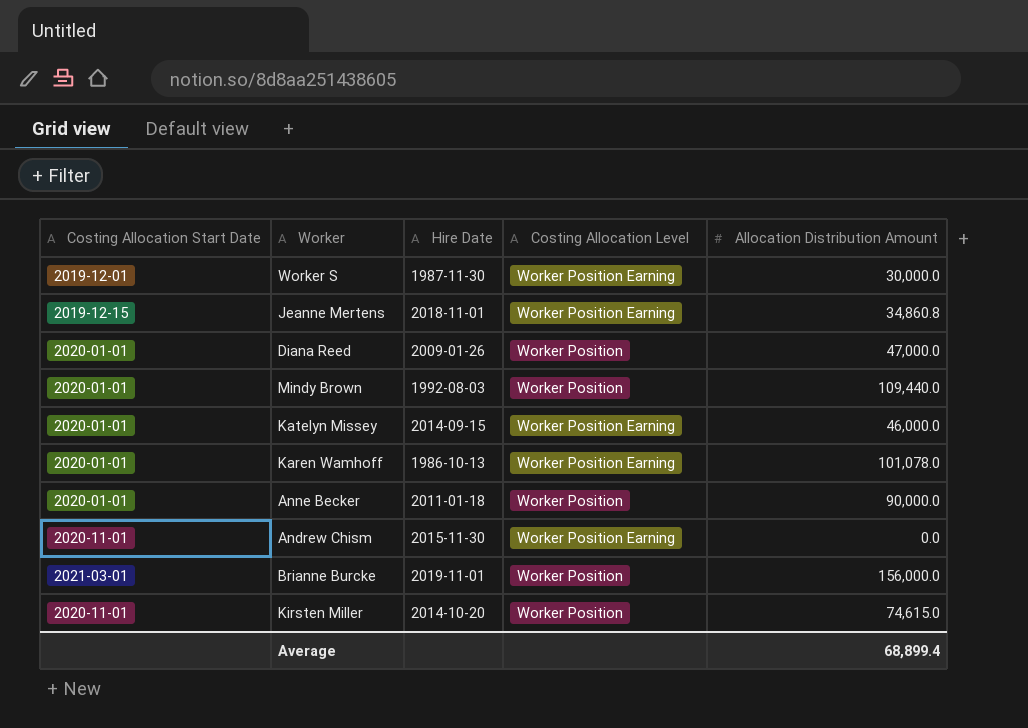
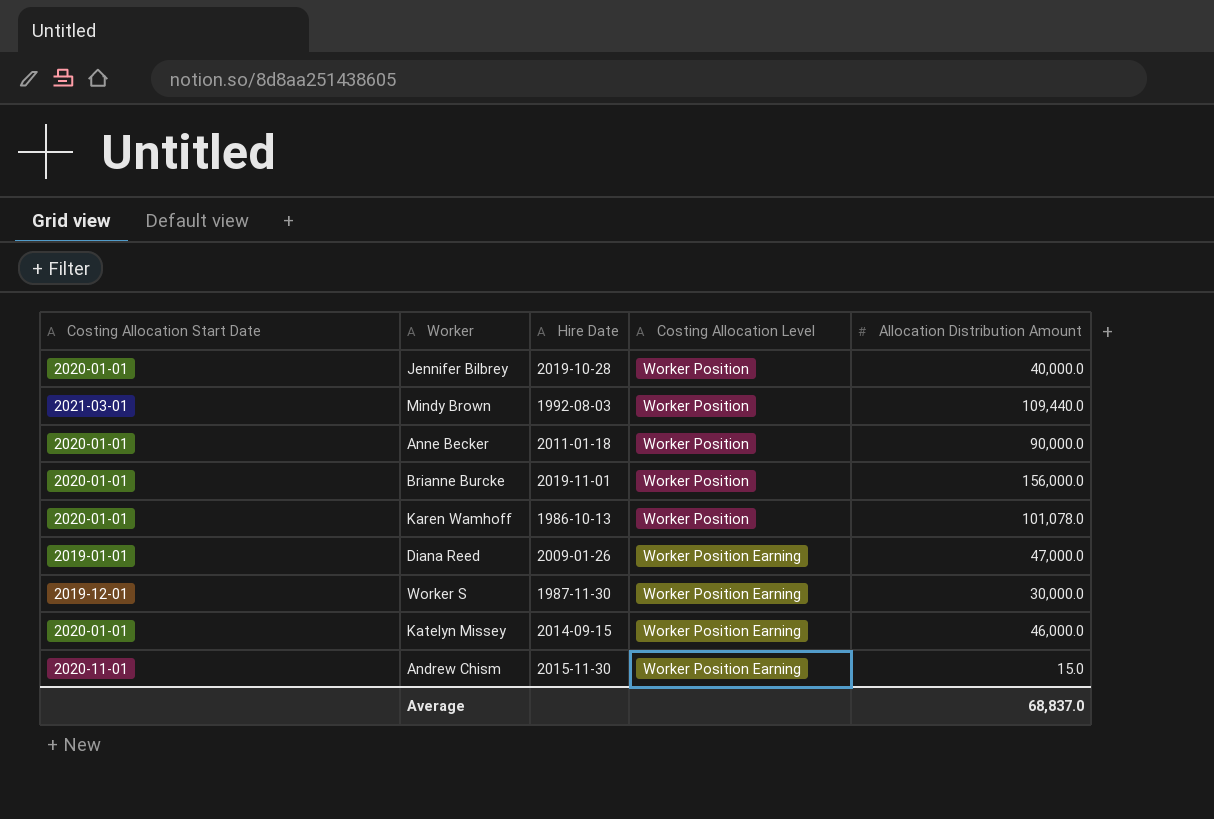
row order: none -> Costing Allocation Level ascending
row Jeanne Mertens: 2019-12-15 | 2018-11-01 | Worker Position Earning | 34,860.8 -> none
row Kirsten Miller: 2020-11-01 | 2014-10-20 | Worker Position | 74,615.0 -> none
row Jennifer Bilbrey: none -> 2020-01-01 | 2019-10-28 | Worker Position | 40,000.0
Mindy Brown | Costing Allocation Start Date: 2020-01-01 -> 2021-03-01
Brianne Burcke | Costing Allocation Start Date: 2021-03-01 -> 2020-01-01
Karen Wamhoff | Costing Allocation Level: Worker Position Earning -> Worker Position
Diana Reed | Costing Allocation Start Date: 2020-01-01 -> 2019-01-01
Diana Reed | Costing Allocation Level: Worker Position -> Worker Position Earning
Andrew Chism | Allocation Distribution Amount: 0.0 -> 15.0
Average | Allocation Distribution Amount: 68,899.4 -> 68,837.0

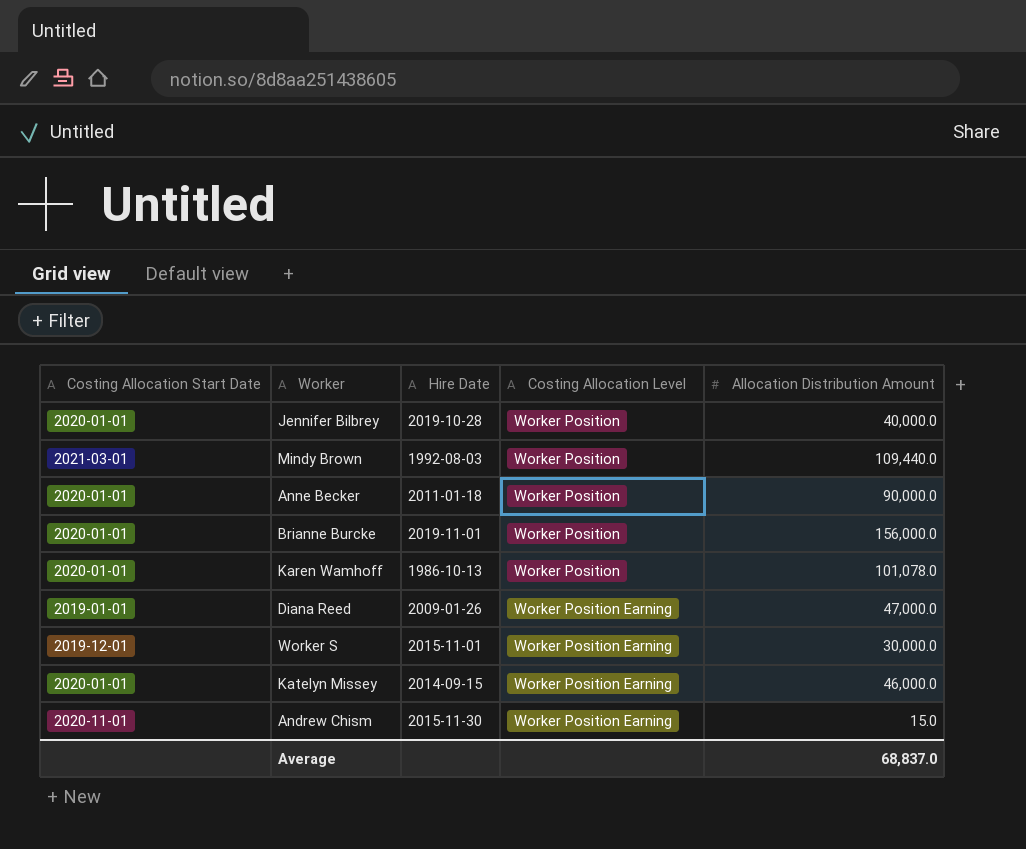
Worker S | Hire Date: 1987-11-30 -> 2015-11-01

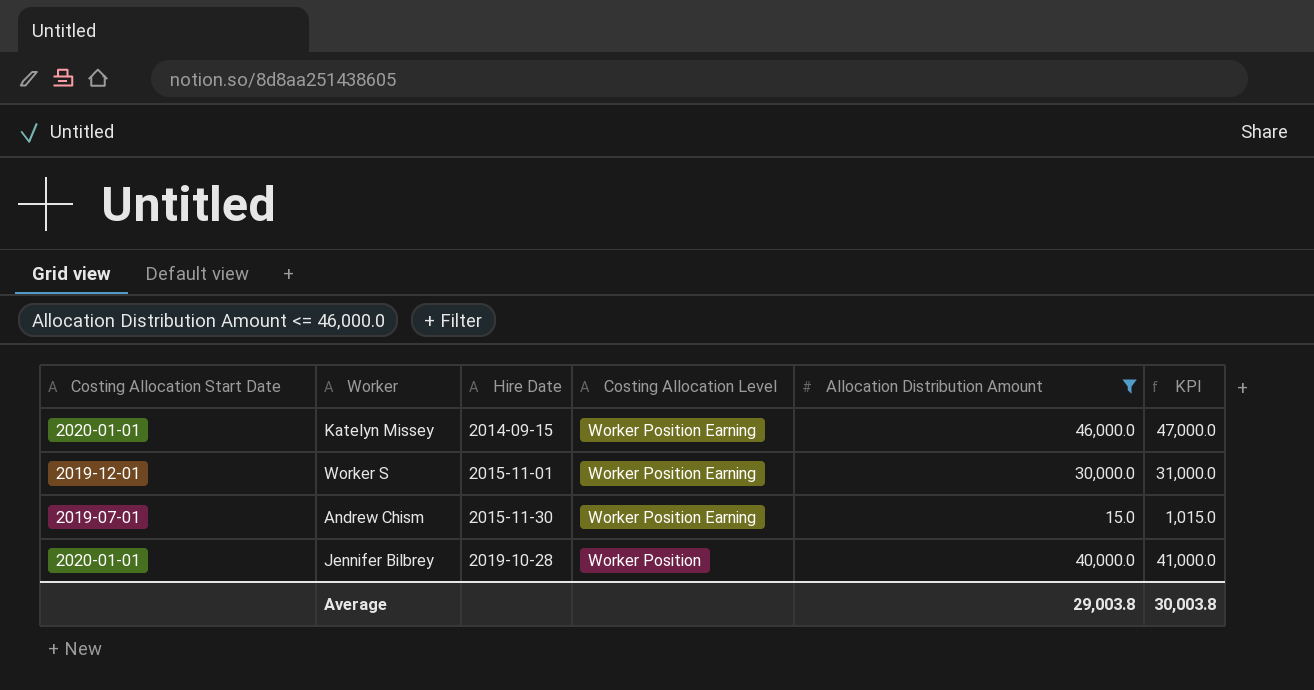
filter: none -> Allocation Distribution Amount <= 46,000.0
row order: Costing Allocation Level ascending -> Hire Date ascending
column KPI | formula: none -> [Allocation Distribution Amount] + 1000
Andrew Chism | Costing Allocation Start Date: 2020-11-01 -> 2019-07-01
Average | Allocation Distribution Amount: 68,837.0 -> 29,003.8

